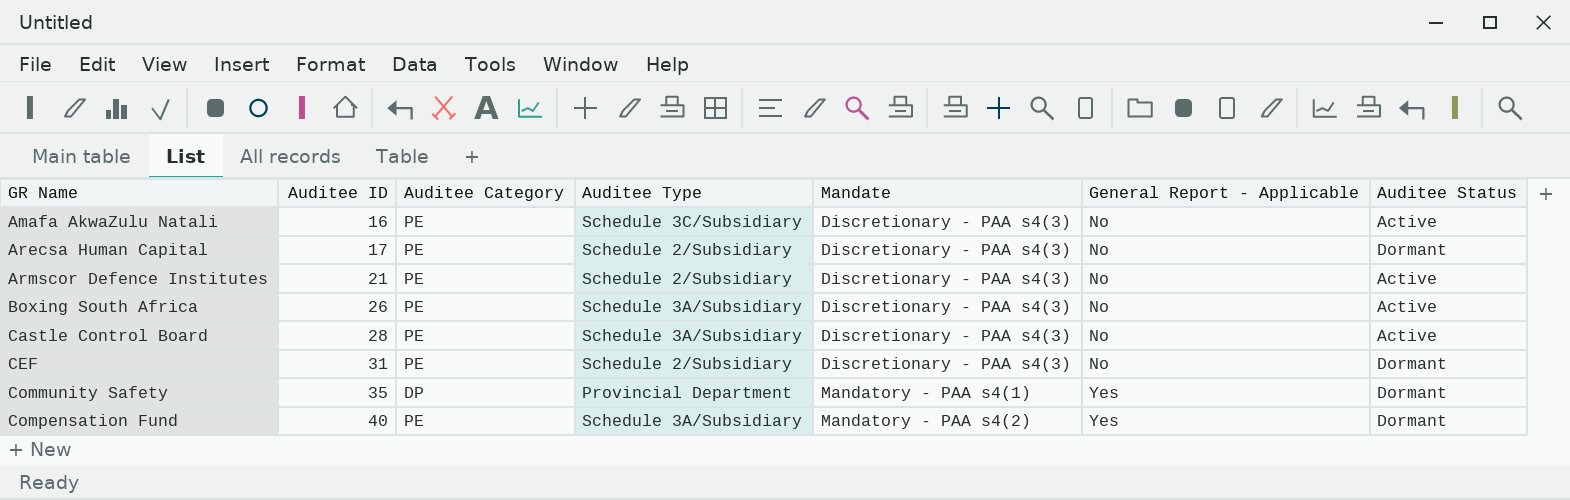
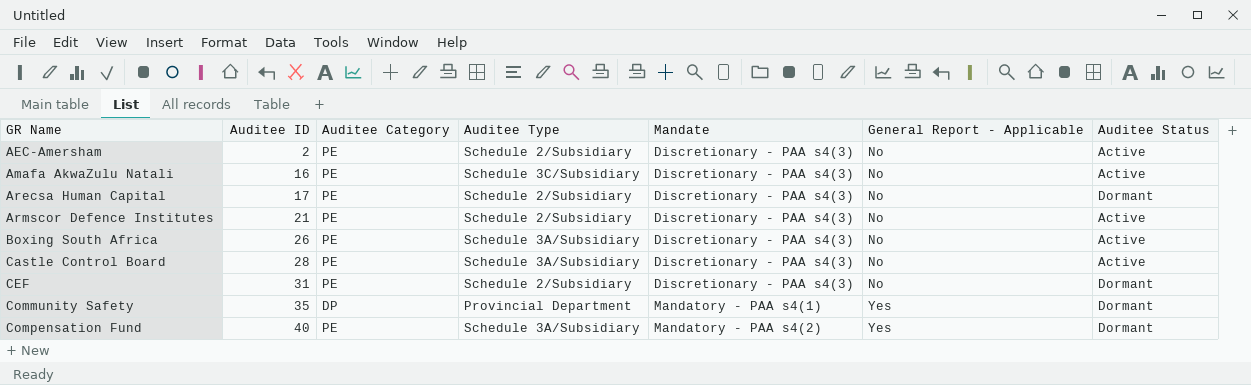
row AEC-Amersham: none -> 2 | PE | Schedule 2/Subsidiary | Discretionary - PAA s4(3) | No | Active

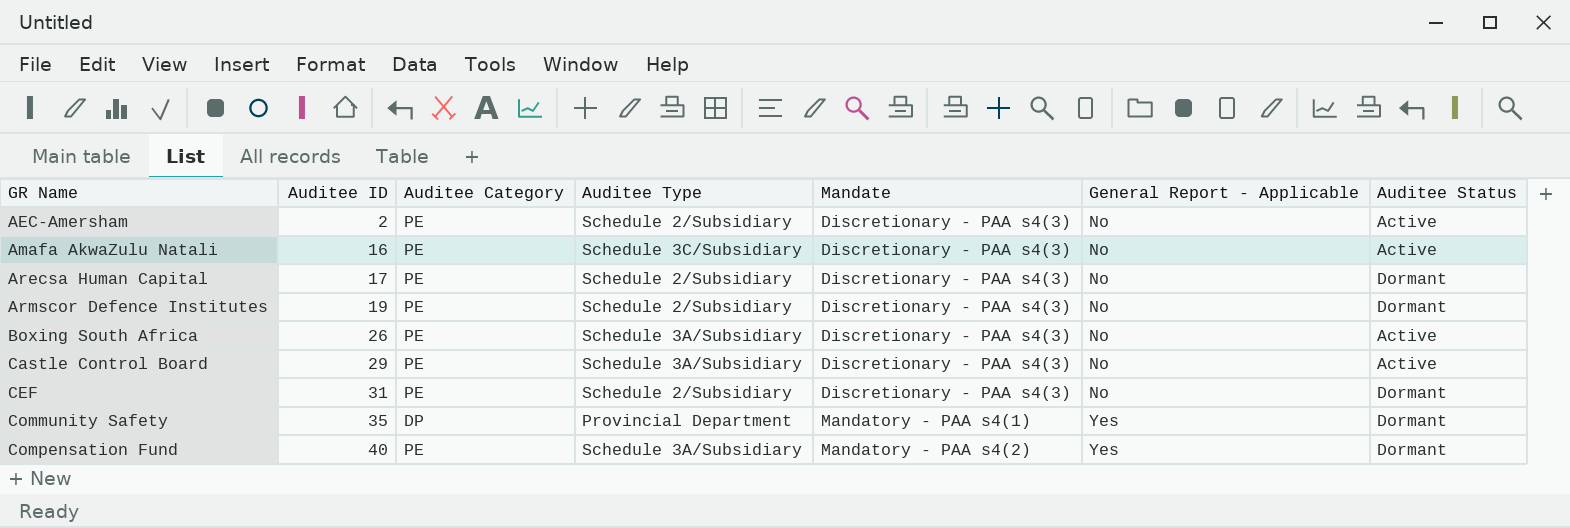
Armscor Defence Institutes | Auditee ID: 21 -> 19
Armscor Defence Institutes | Auditee Status: Active -> Dormant
Castle Control Board | Auditee ID: 28 -> 29

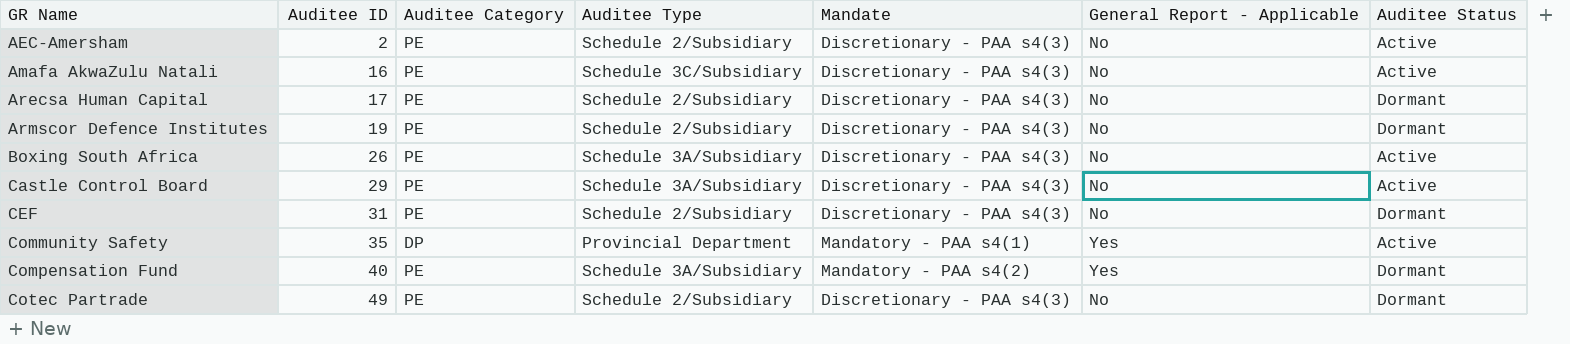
Community Safety | Auditee Status: Dormant -> Active
row Cotec Partrade: none -> 49 | PE | Schedule 2/Subsidiary | Discretionary - PAA s4(3) | No | Dormant

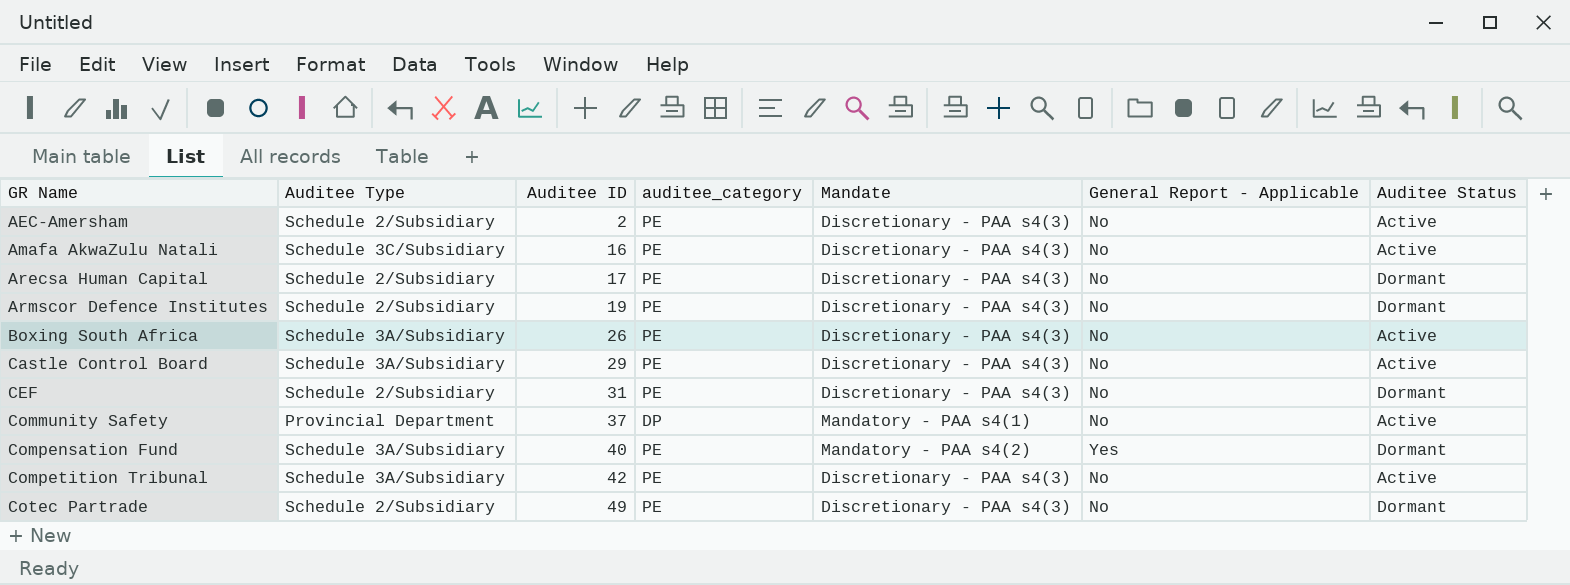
column Auditee Type | position: 4 -> 2
column name: Auditee Category -> auditee_category
Community Safety | Auditee ID: 35 -> 37
Community Safety | General Report - Applicable: Yes -> No
row Competition Tribunal: none -> Schedule 3A/Subsidiary | 42 | PE | Discretionary - PAA s4(3) | No | Active

